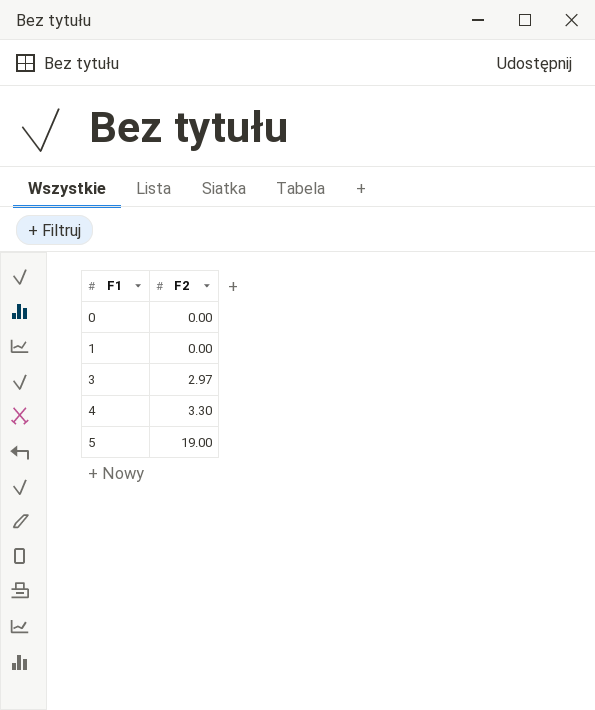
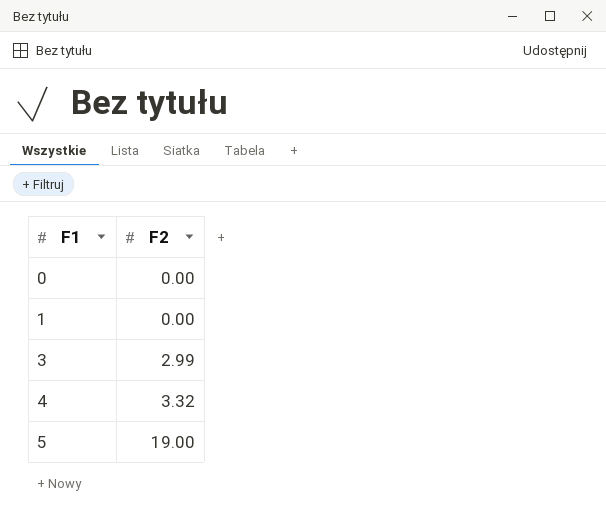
3 | F2: 2.97 -> 2.99
4 | F2: 3.30 -> 3.32

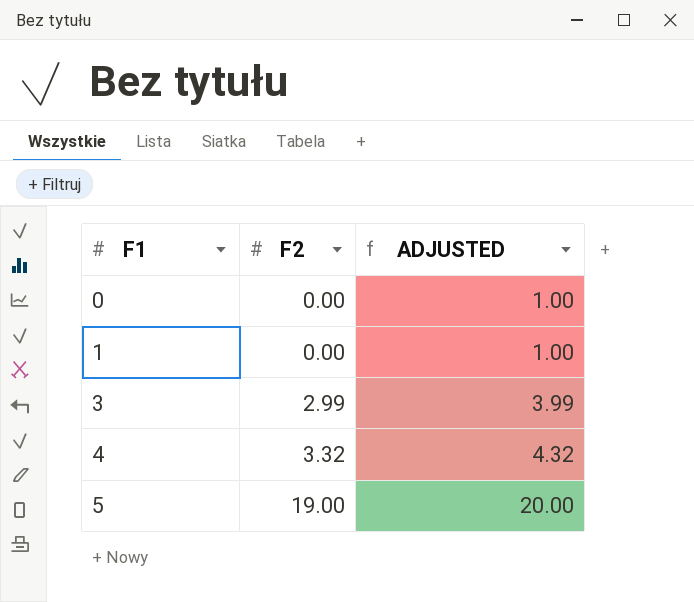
column ADJUSTED | formula: none -> [F2] + 1

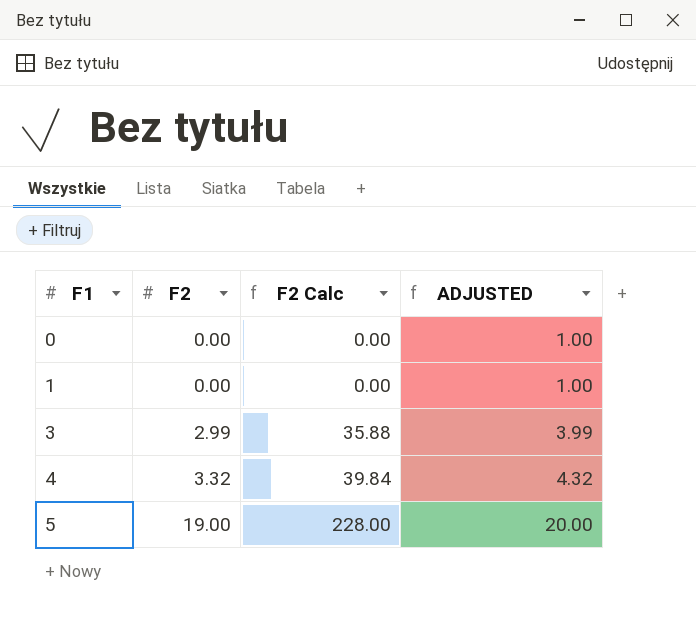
column F2 Calc | formula: none -> [F2] * 12

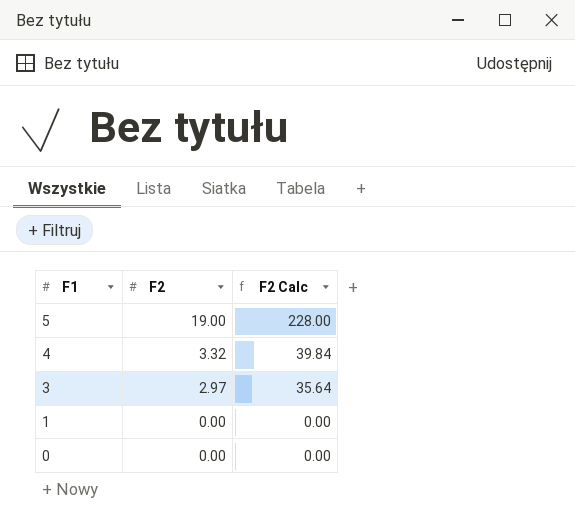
row order: F1 ascending -> F1 descending
column ADJUSTED | formula: [F2] + 1 -> none
3 | F2: 2.99 -> 2.97
3 | F2 Calc: 35.88 -> 35.64

